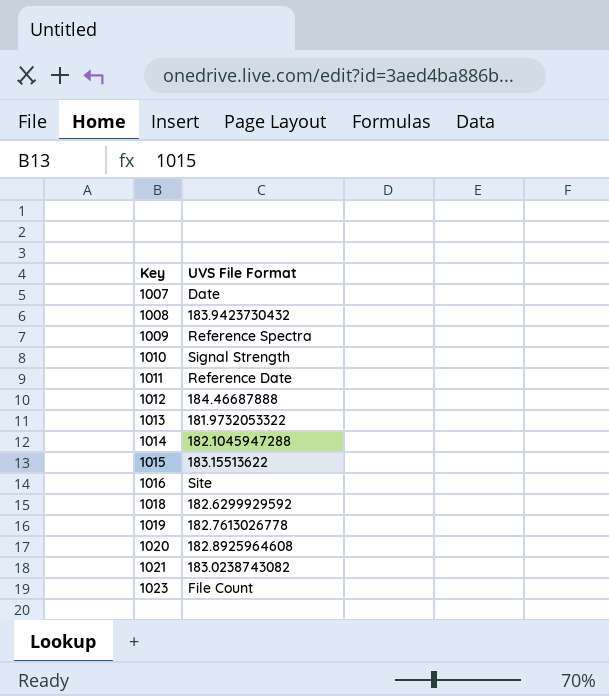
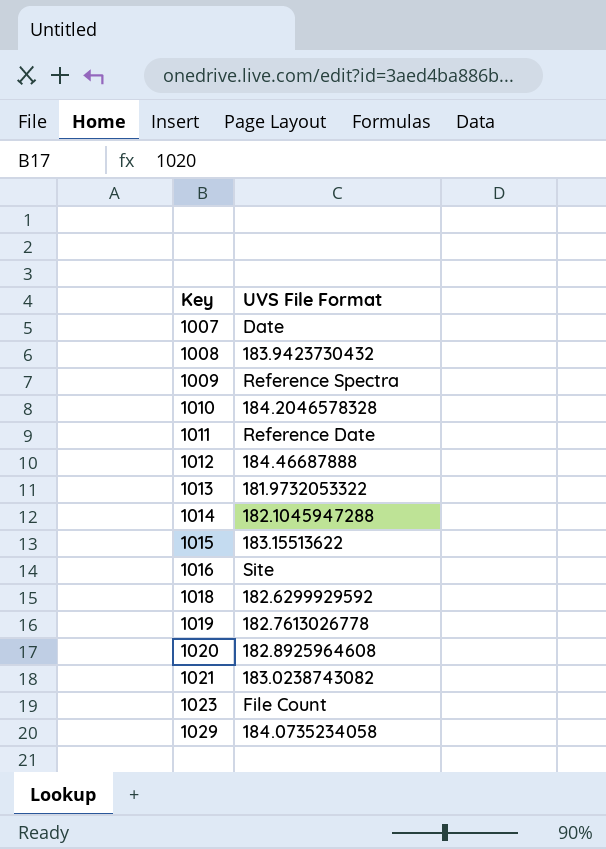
1010 | UVS File Format: Signal Strength -> 184.2046578328
row 1029: none -> 184.0735234058

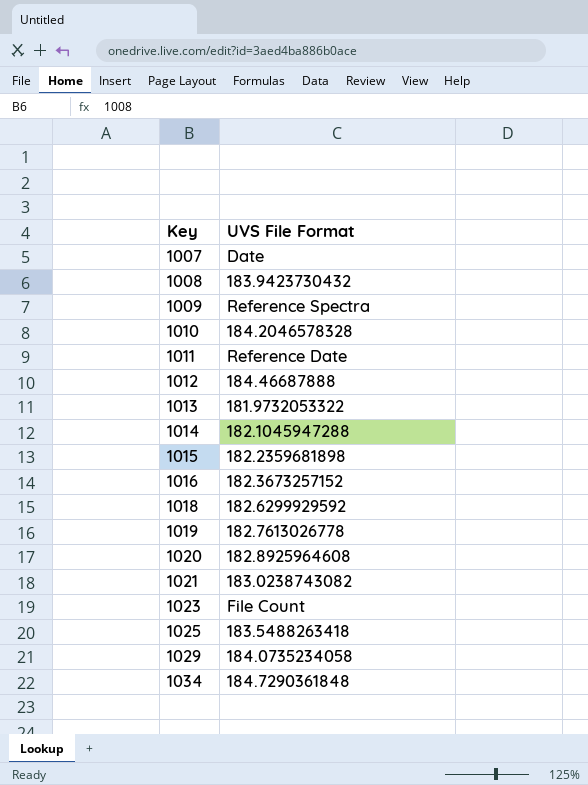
1015 | UVS File Format: 183.15513622 -> 182.2359681898
1016 | UVS File Format: Site -> 182.3673257152
row 1025: none -> 183.5488263418
row 1034: none -> 184.7290361848

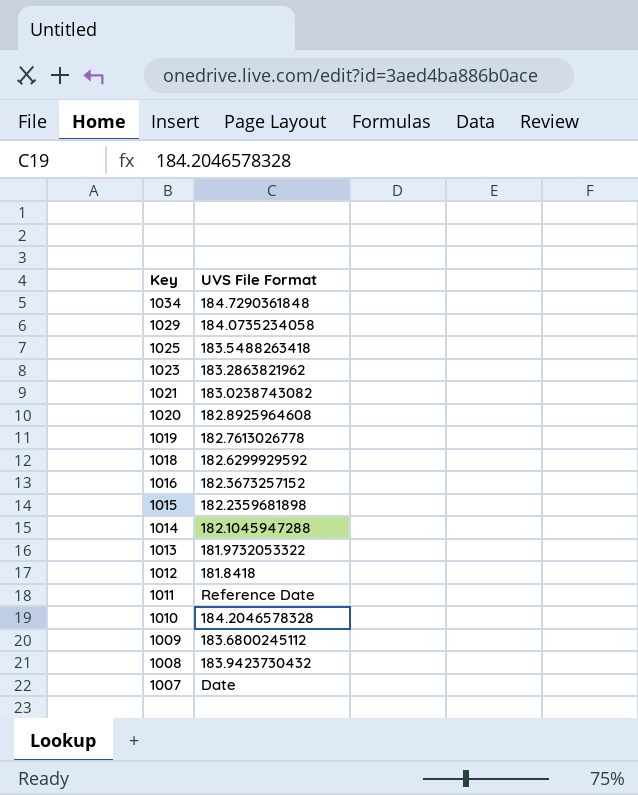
row order: Key ascending -> Key descending
1023 | UVS File Format: File Count -> 183.2863821962
1012 | UVS File Format: 184.46687888 -> 181.8418
1009 | UVS File Format: Reference Spectra -> 183.6800245112

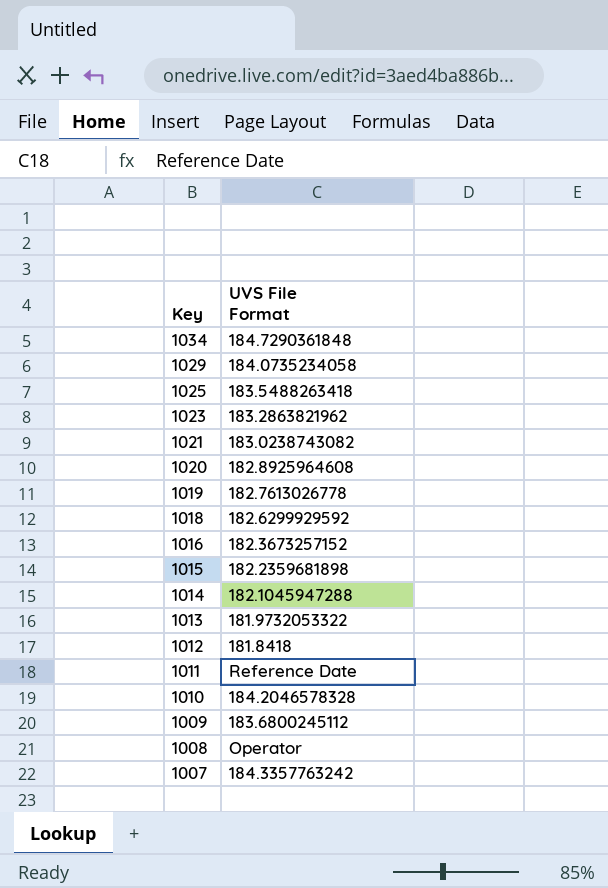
1008 | UVS File Format: 183.9423730432 -> Operator
1007 | UVS File Format: Date -> 184.3357763242

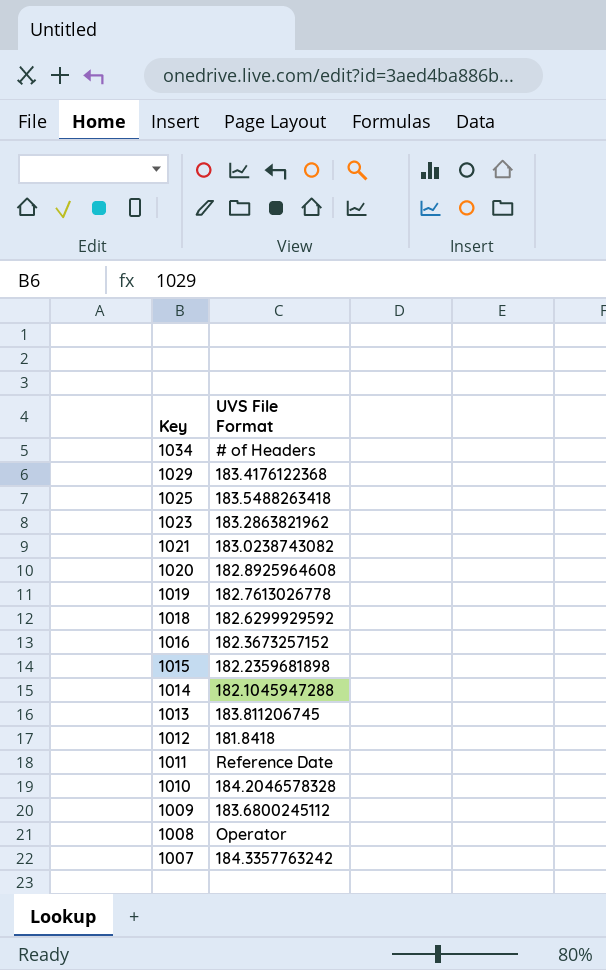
1034 | UVS File Format: 184.7290361848 -> # of Headers
1029 | UVS File Format: 184.0735234058 -> 183.4176122368
1013 | UVS File Format: 181.9732053322 -> 183.811206745

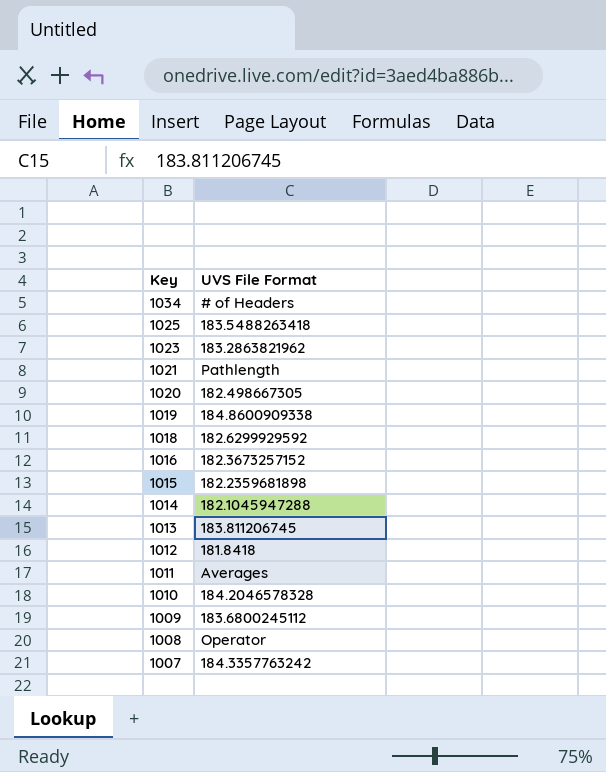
row 1029: 183.4176122368 -> none
1021 | UVS File Format: 183.0238743082 -> Pathlength
1020 | UVS File Format: 182.8925964608 -> 182.498667305
1019 | UVS File Format: 182.7613026778 -> 184.8600909338
1011 | UVS File Format: Reference Date -> Averages

